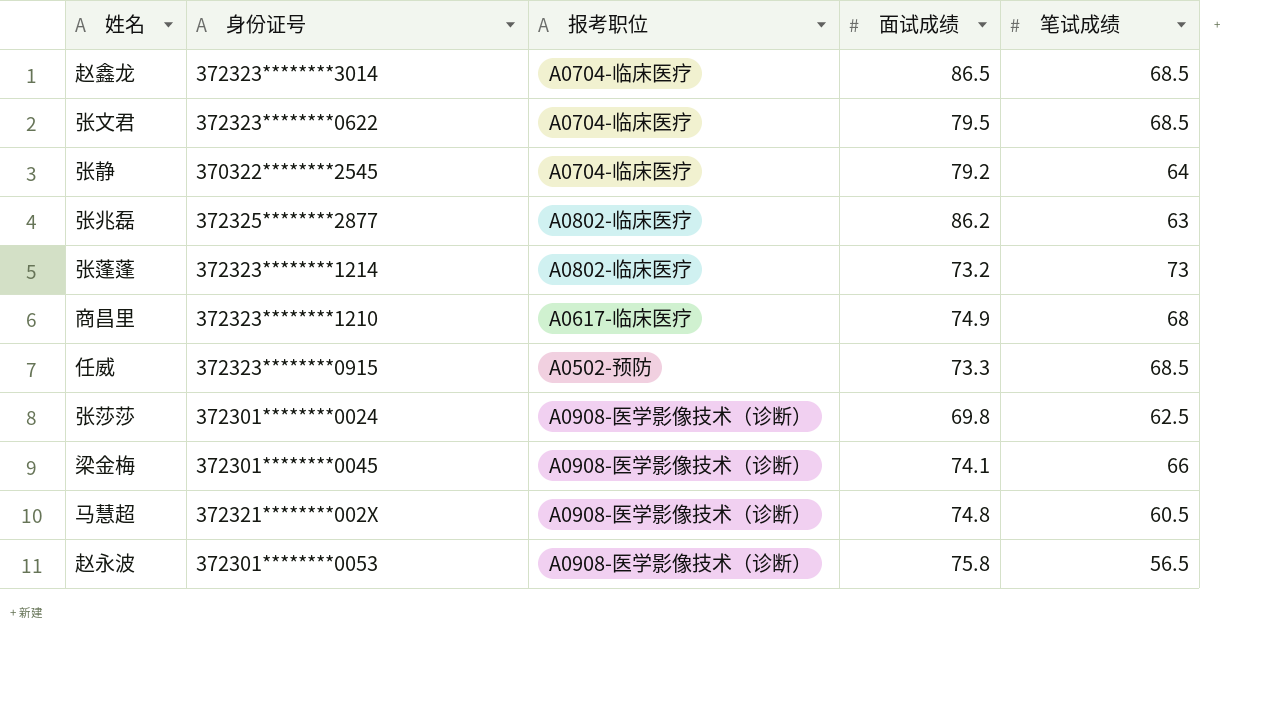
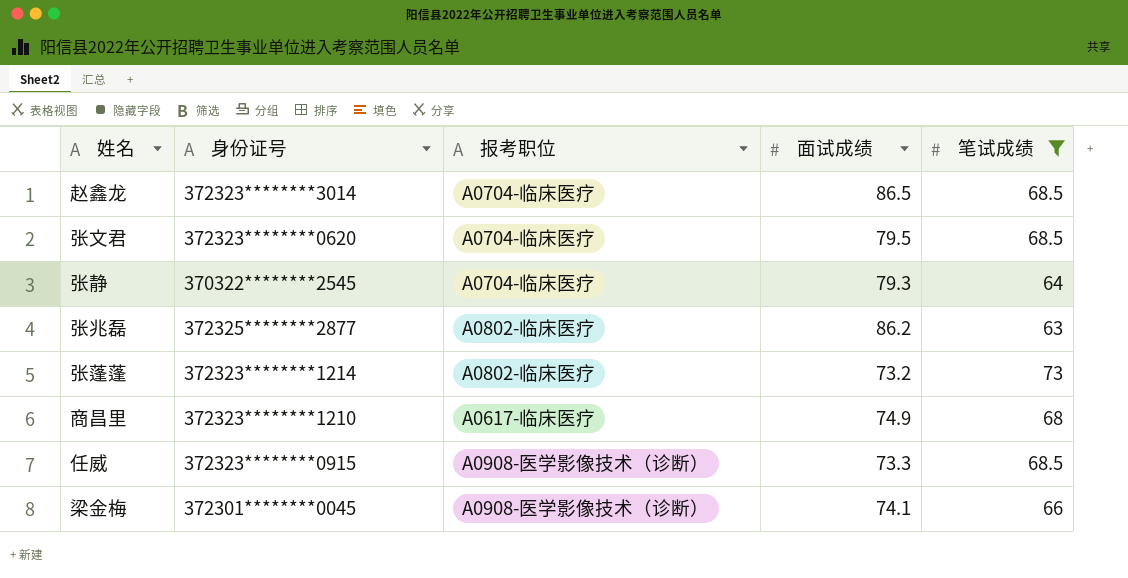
filter: none -> 笔试成绩 >= 63
张文君 | 身份证号: 372323********0622 -> 372323********0620
张静 | 面试成绩: 79.2 -> 79.3
任威 | 报考职位: A0502-预防 -> A0908-医学影像技术（诊断）

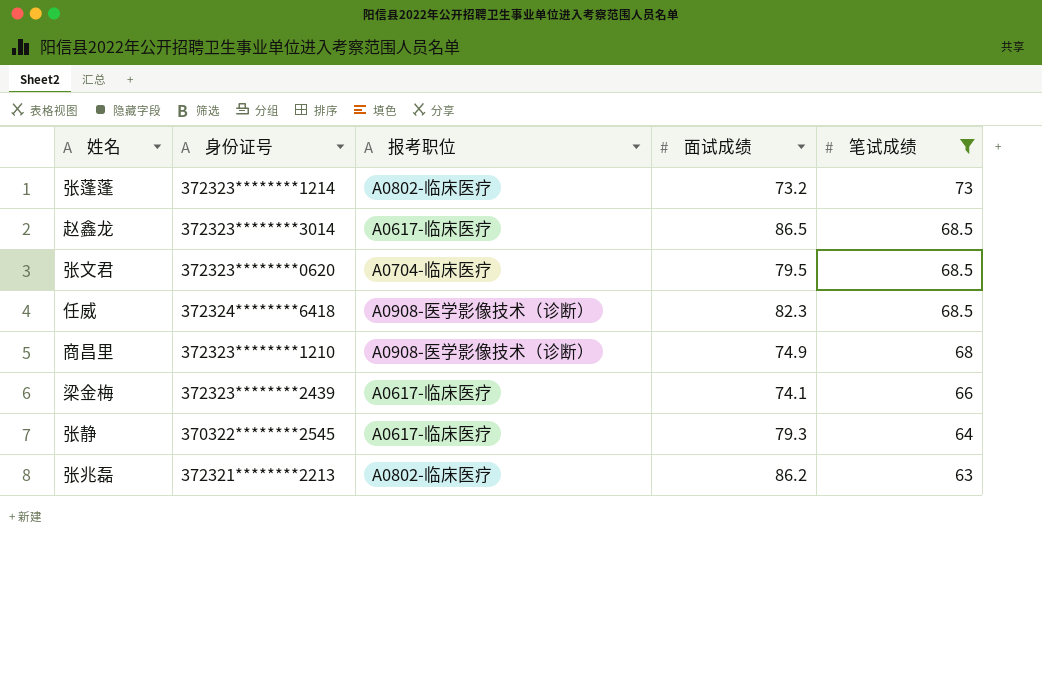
row order: none -> 笔试成绩 descending
赵鑫龙 | 报考职位: A0704-临床医疗 -> A0617-临床医疗
任威 | 身份证号: 372323********0915 -> 372324********6418
任威 | 面试成绩: 73.3 -> 82.3
商昌里 | 报考职位: A0617-临床医疗 -> A0908-医学影像技术（诊断）
梁金梅 | 身份证号: 372301********0045 -> 372323********2439
梁金梅 | 报考职位: A0908-医学影像技术（诊断） -> A0617-临床医疗
张静 | 报考职位: A0704-临床医疗 -> A0617-临床医疗
张兆磊 | 身份证号: 372325********2877 -> 372321********2213

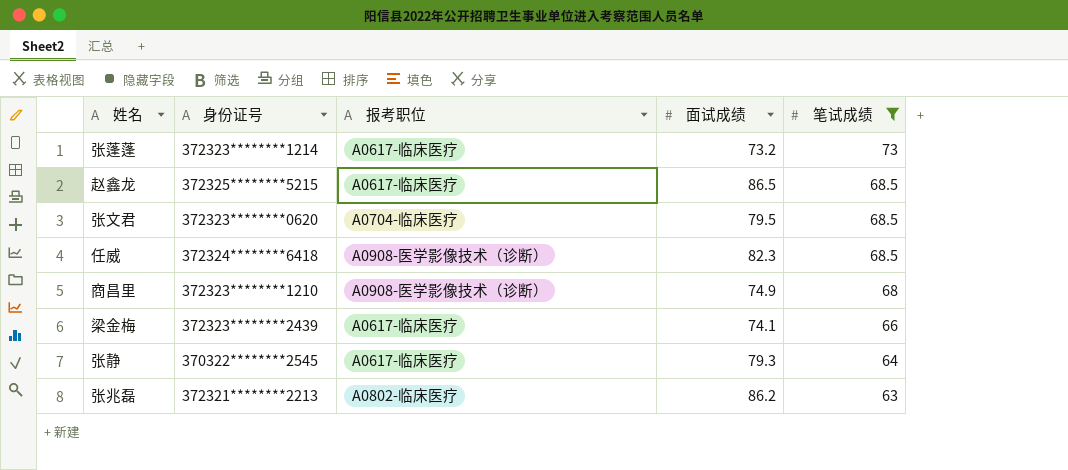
张蓬蓬 | 报考职位: A0802-临床医疗 -> A0617-临床医疗
赵鑫龙 | 身份证号: 372323********3014 -> 372325********5215

